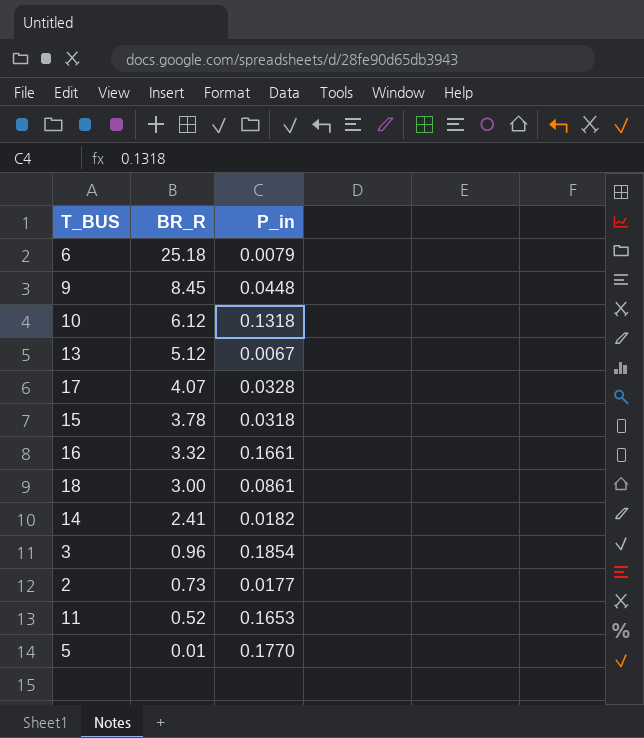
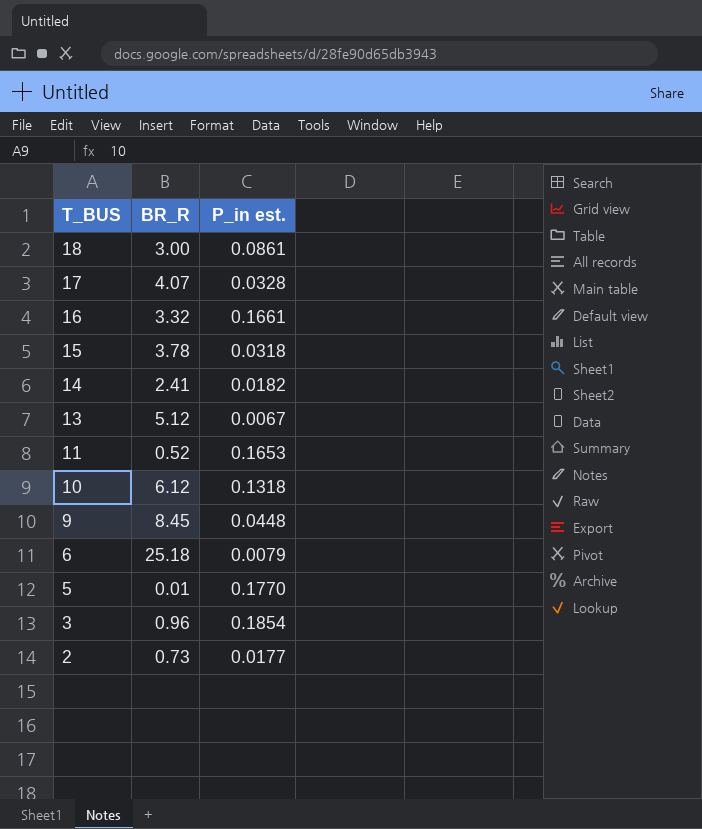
row order: BR_R descending -> T_BUS descending
column name: P_in -> P_in est.

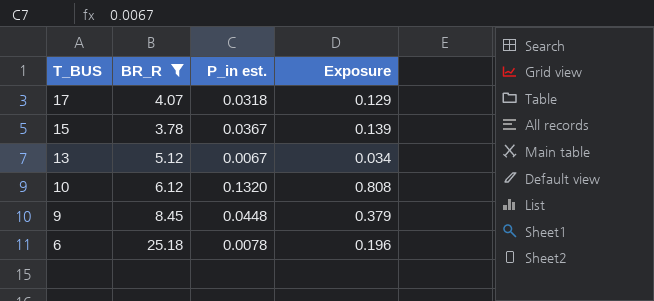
filter: none -> BR_R >= 3.78
column Exposure | formula: none -> [BR_R] * [P_in est.]
17 | P_in est.: 0.0328 -> 0.0318
15 | P_in est.: 0.0318 -> 0.0367
10 | P_in est.: 0.1318 -> 0.1320
6 | P_in est.: 0.0079 -> 0.0078

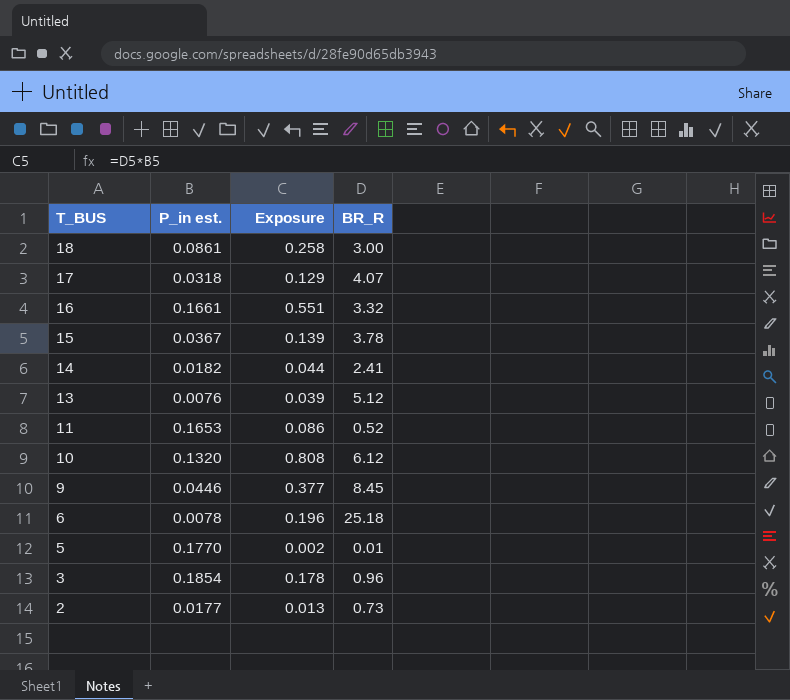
filter: BR_R >= 3.78 -> none
column BR_R | position: 2 -> 4
13 | P_in est.: 0.0067 -> 0.0076
13 | Exposure: 0.034 -> 0.039
9 | P_in est.: 0.0448 -> 0.0446
9 | Exposure: 0.379 -> 0.377

